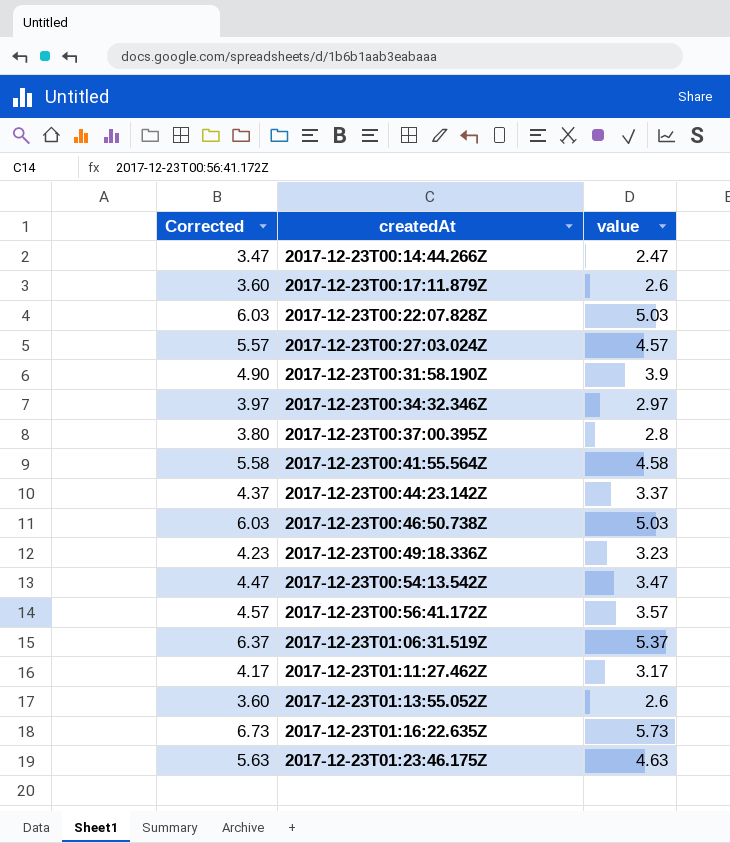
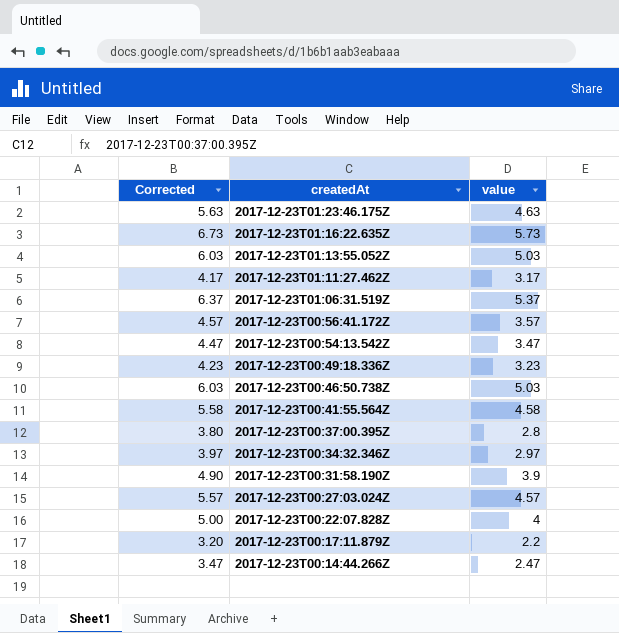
row order: createdAt ascending -> createdAt descending
row 2017-12-23T00:44:23.142Z: 4.37 | 3.37 -> none
2017-12-23T01:13:55.052Z | Corrected: 3.60 -> 6.03
2017-12-23T01:13:55.052Z | value: 2.6 -> 5.03
2017-12-23T00:22:07.828Z | Corrected: 6.03 -> 5.00
2017-12-23T00:22:07.828Z | value: 5.03 -> 4
2017-12-23T00:17:11.879Z | Corrected: 3.60 -> 3.20
2017-12-23T00:17:11.879Z | value: 2.6 -> 2.2

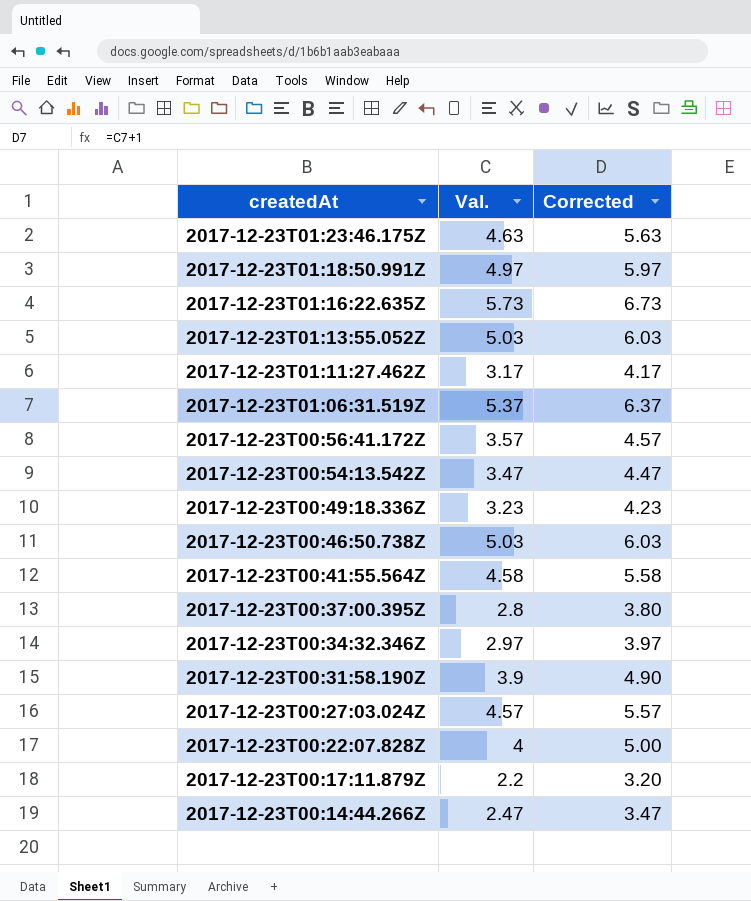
column name: value -> Val.
column Corrected | position: 1 -> 3
row 2017-12-23T01:18:50.991Z: none -> 4.97 | 5.97

